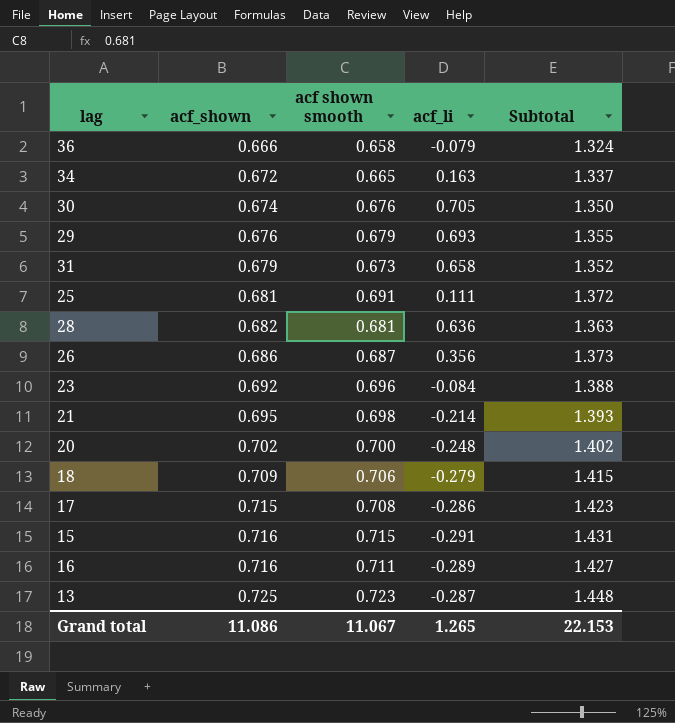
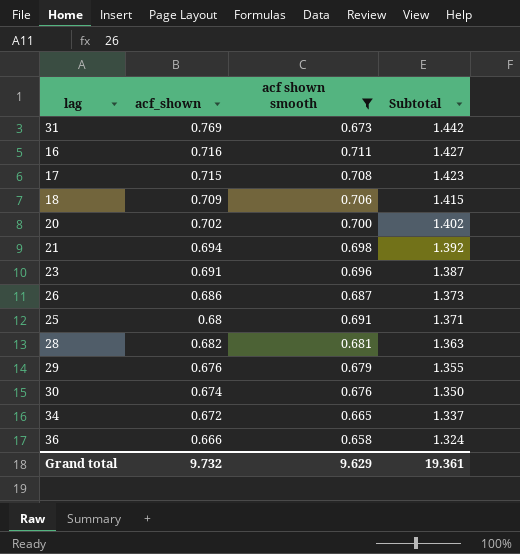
filter: none -> acf shown smooth <= 0.711
row order: acf_shown ascending -> Subtotal descending
column acf_li | position: 4 -> none
31 | acf_shown: 0.679 -> 0.769
31 | Subtotal: 1.352 -> 1.442
21 | acf_shown: 0.695 -> 0.694
21 | Subtotal: 1.393 -> 1.392
23 | acf_shown: 0.692 -> 0.691
23 | Subtotal: 1.388 -> 1.387
25 | acf_shown: 0.681 -> 0.68
25 | Subtotal: 1.372 -> 1.371
Grand total | acf_shown: 11.086 -> 9.732
Grand total | acf shown smooth: 11.067 -> 9.629
Grand total | Subtotal: 22.153 -> 19.361

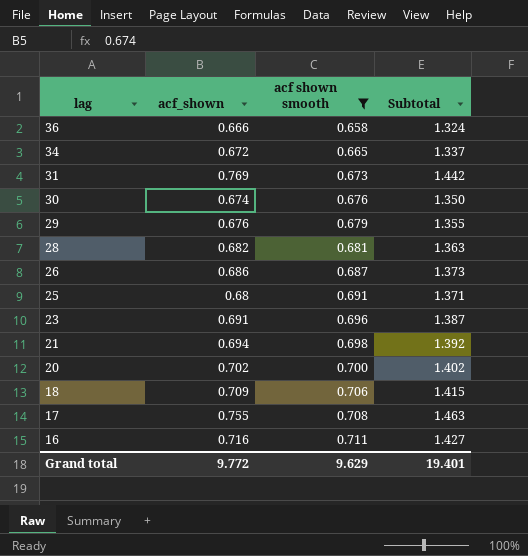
row order: Subtotal descending -> lag descending
17 | acf_shown: 0.715 -> 0.755
17 | Subtotal: 1.423 -> 1.463
Grand total | acf_shown: 9.732 -> 9.772
Grand total | Subtotal: 19.361 -> 19.401

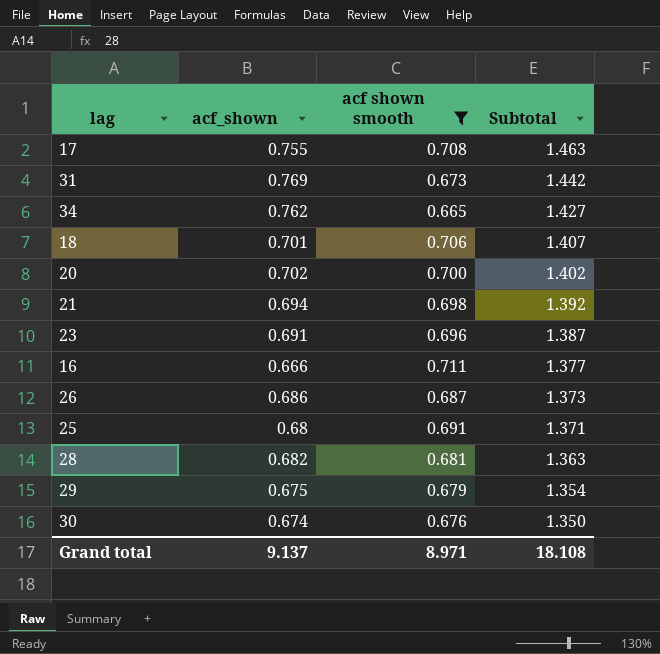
row order: lag descending -> Subtotal descending
row 36: 0.666 | 0.658 | 1.324 -> none
34 | acf_shown: 0.672 -> 0.762
34 | Subtotal: 1.337 -> 1.427
18 | acf_shown: 0.709 -> 0.701
18 | Subtotal: 1.415 -> 1.407
16 | acf_shown: 0.716 -> 0.666
16 | Subtotal: 1.427 -> 1.377
29 | acf_shown: 0.676 -> 0.675
29 | Subtotal: 1.355 -> 1.354
Grand total | acf_shown: 9.772 -> 9.137
Grand total | acf shown smooth: 9.629 -> 8.971
Grand total | Subtotal: 19.401 -> 18.108

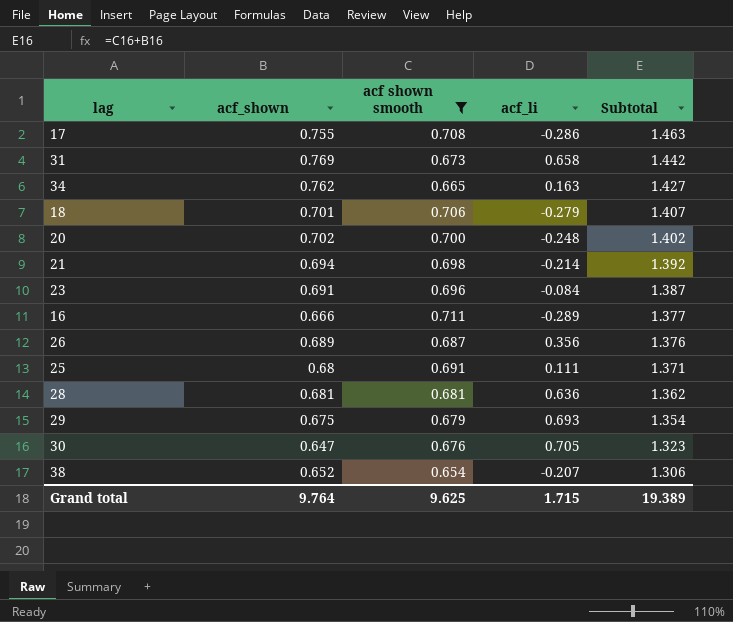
column acf_li | position: none -> 4
26 | acf_shown: 0.686 -> 0.689
26 | Subtotal: 1.373 -> 1.376
28 | acf_shown: 0.682 -> 0.681
28 | Subtotal: 1.363 -> 1.362
30 | acf_shown: 0.674 -> 0.647
30 | Subtotal: 1.350 -> 1.323
row 38: none -> 0.652 | 0.654 | -0.207 | 1.306
Grand total | acf_shown: 9.137 -> 9.764
Grand total | acf shown smooth: 8.971 -> 9.625
Grand total | Subtotal: 18.108 -> 19.389

